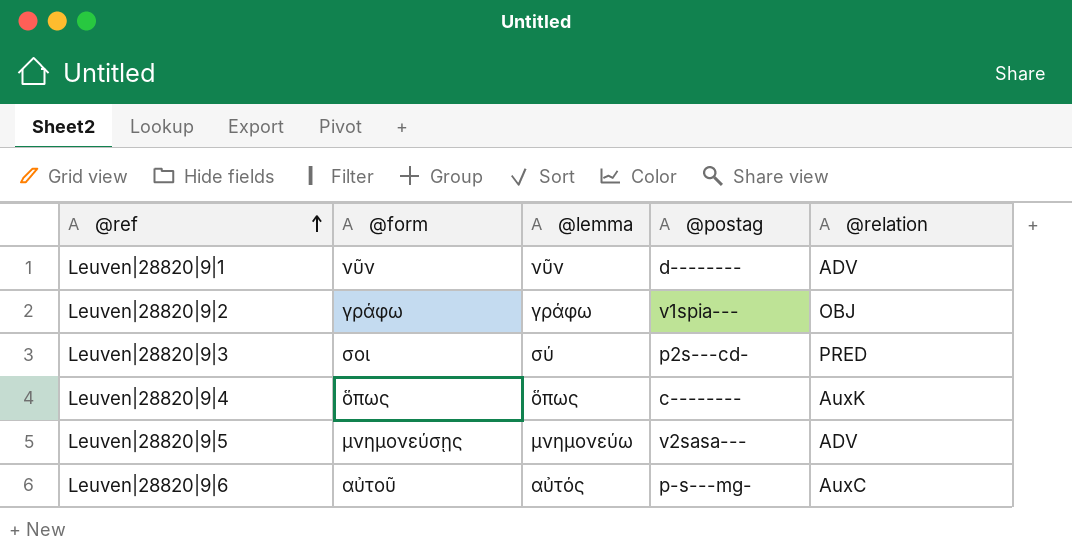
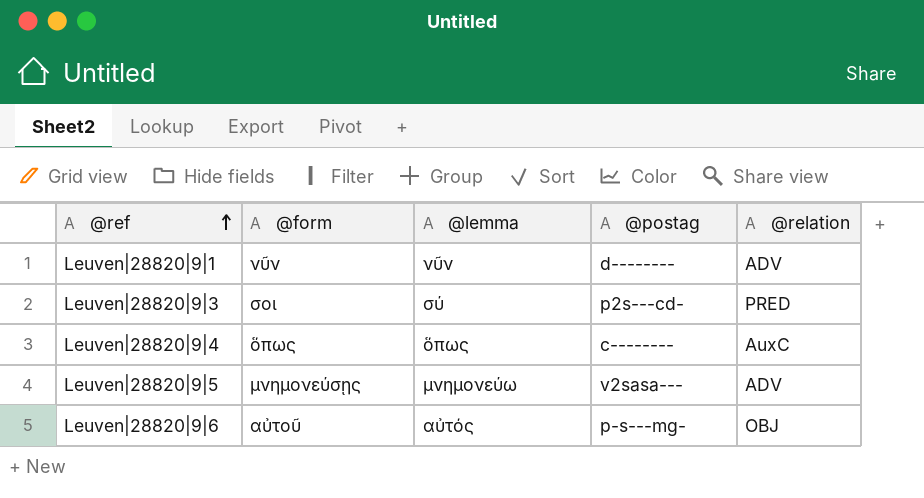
row Leuven|28820|9|2: γράφω | γράφω | v1spia--- | OBJ -> none
Leuven|28820|9|4 | @relation: AuxK -> AuxC
Leuven|28820|9|6 | @relation: AuxC -> OBJ

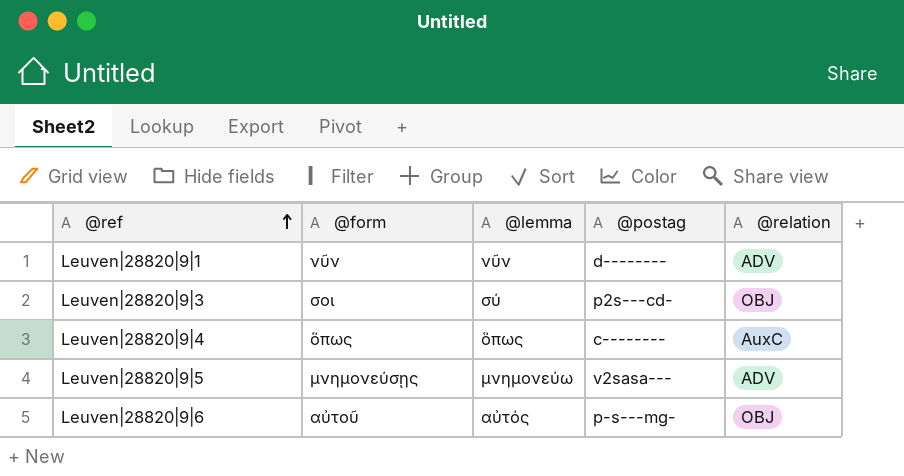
Leuven|28820|9|3 | @relation: PRED -> OBJ

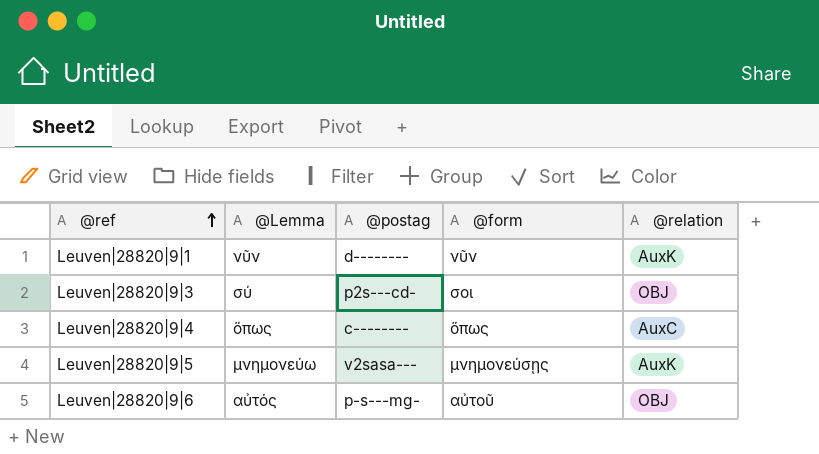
column name: @lemma -> @Lemma
column @form | position: 2 -> 4
Leuven|28820|9|1 | @relation: ADV -> AuxK
Leuven|28820|9|5 | @relation: ADV -> AuxK

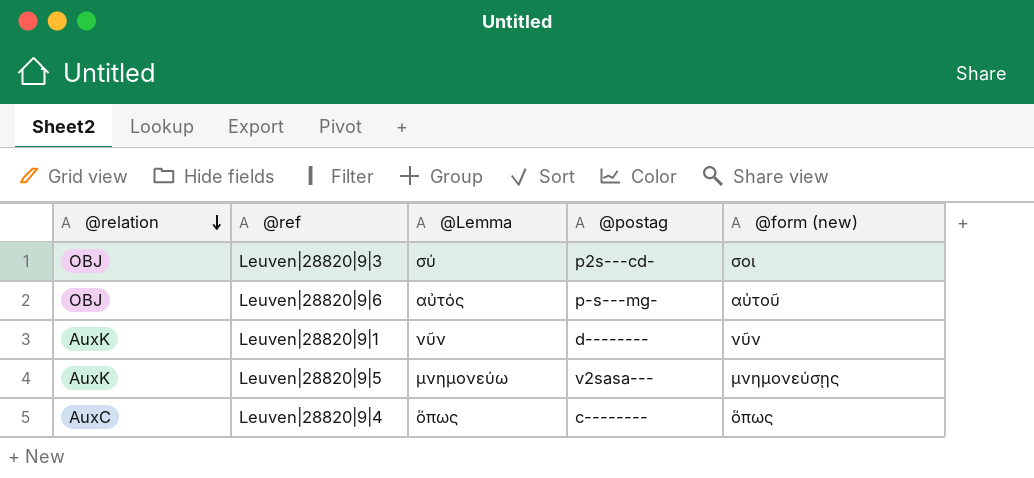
row order: @ref ascending -> @relation descending
column @relation | position: 5 -> 1
column name: @form -> @form (new)

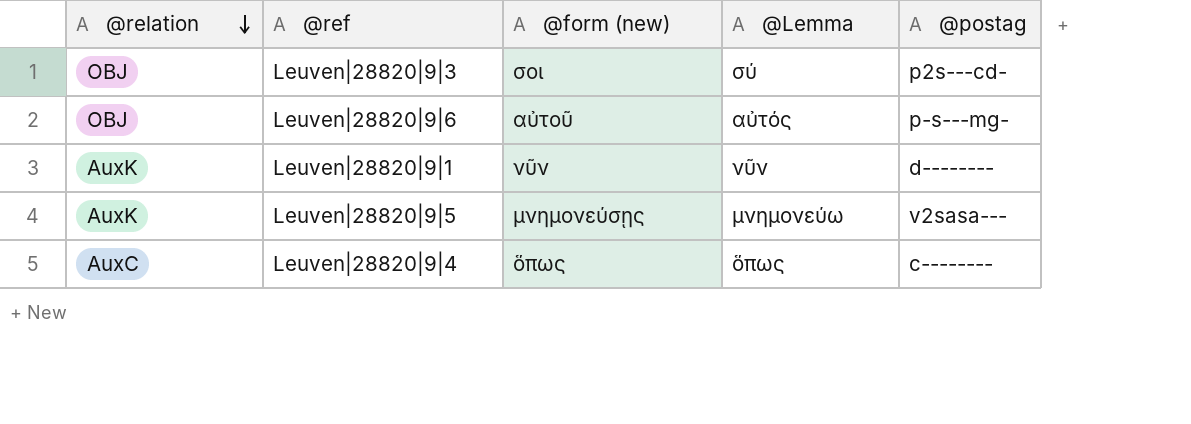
column @form (new) | position: 5 -> 3

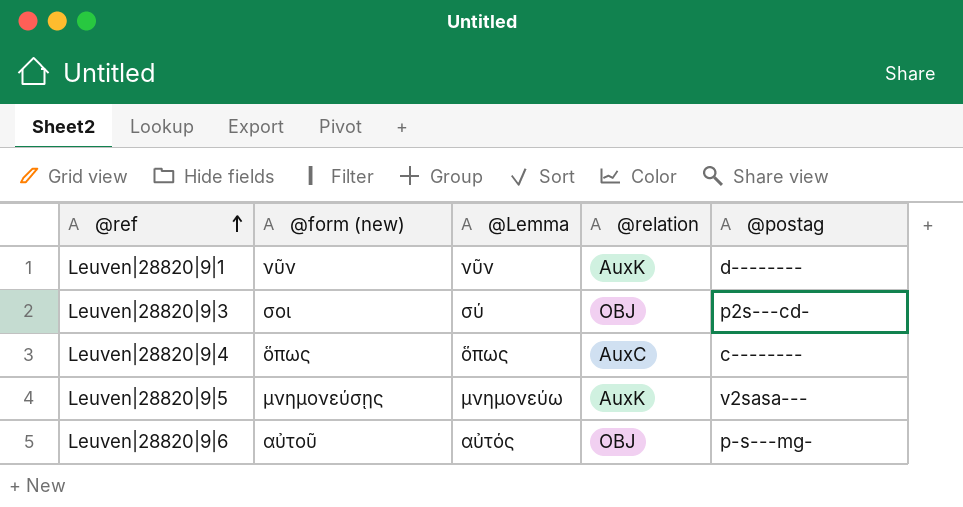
row order: @relation descending -> @ref ascending
column @relation | position: 1 -> 4

